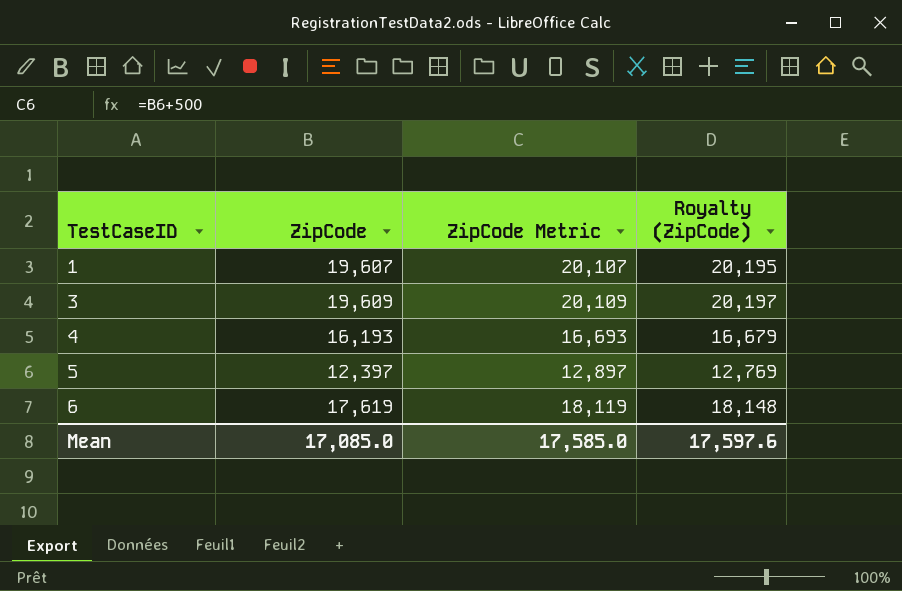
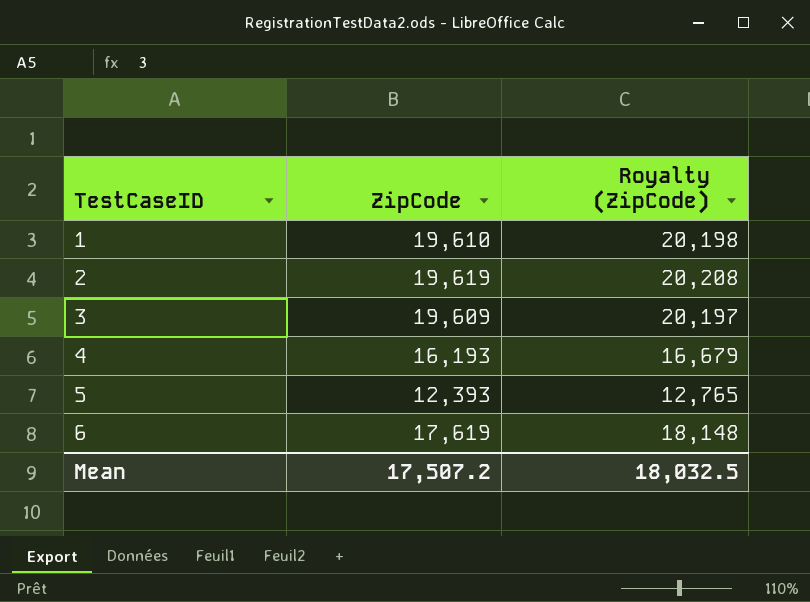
column ZipCode Metric | formula: [ZipCode] + 500 -> none
1 | ZipCode: 19,607 -> 19,610
1 | Royalty (ZipCode): 20,195 -> 20,198
row 2: none -> 19,619 | 20,208
5 | ZipCode: 12,397 -> 12,393
5 | Royalty (ZipCode): 12,769 -> 12,765
Mean | ZipCode: 17,085.0 -> 17,507.2
Mean | Royalty (ZipCode): 17,597.6 -> 18,032.5

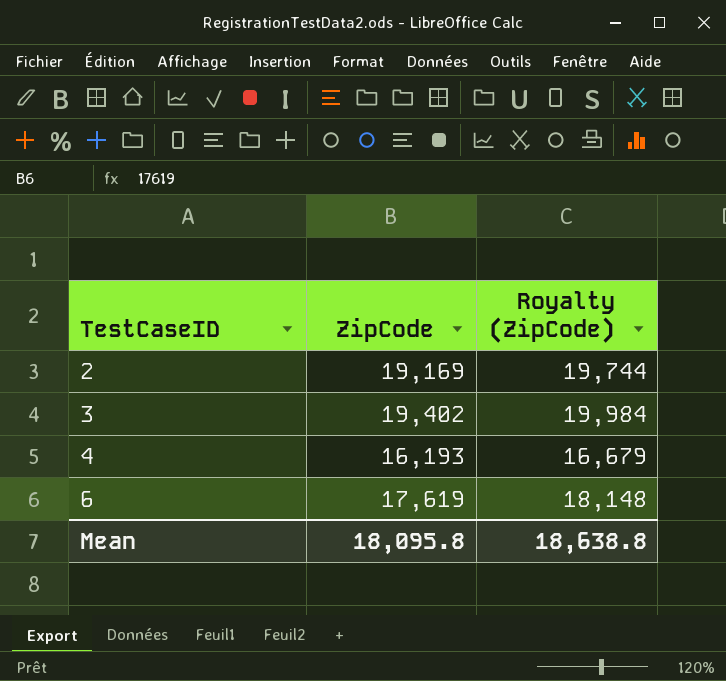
row 1: 19,610 | 20,198 -> none
row 5: 12,393 | 12,765 -> none
2 | ZipCode: 19,619 -> 19,169
2 | Royalty (ZipCode): 20,208 -> 19,744
3 | ZipCode: 19,609 -> 19,402
3 | Royalty (ZipCode): 20,197 -> 19,984
Mean | ZipCode: 17,507.2 -> 18,095.8
Mean | Royalty (ZipCode): 18,032.5 -> 18,638.8

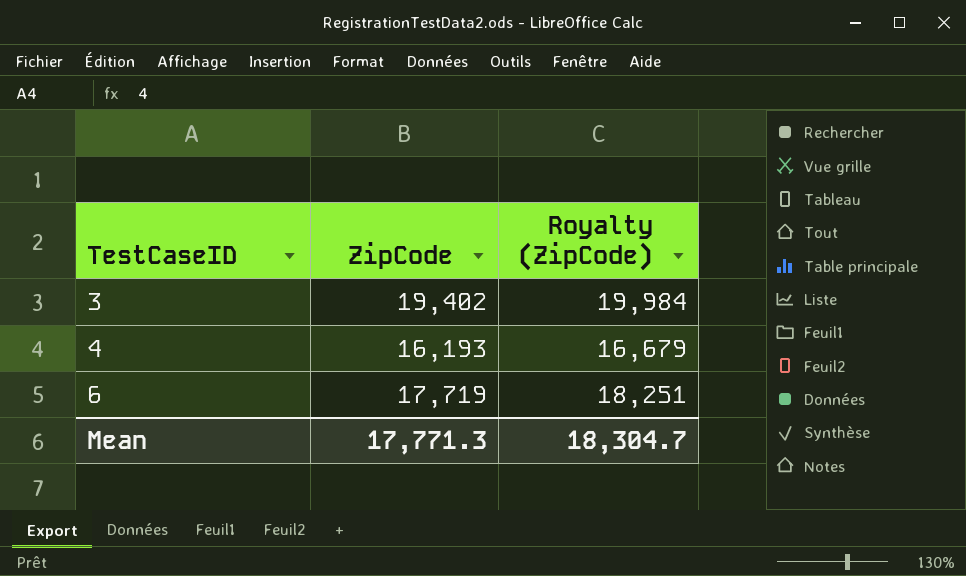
row 2: 19,169 | 19,744 -> none
6 | ZipCode: 17,619 -> 17,719
6 | Royalty (ZipCode): 18,148 -> 18,251
Mean | ZipCode: 18,095.8 -> 17,771.3
Mean | Royalty (ZipCode): 18,638.8 -> 18,304.7

